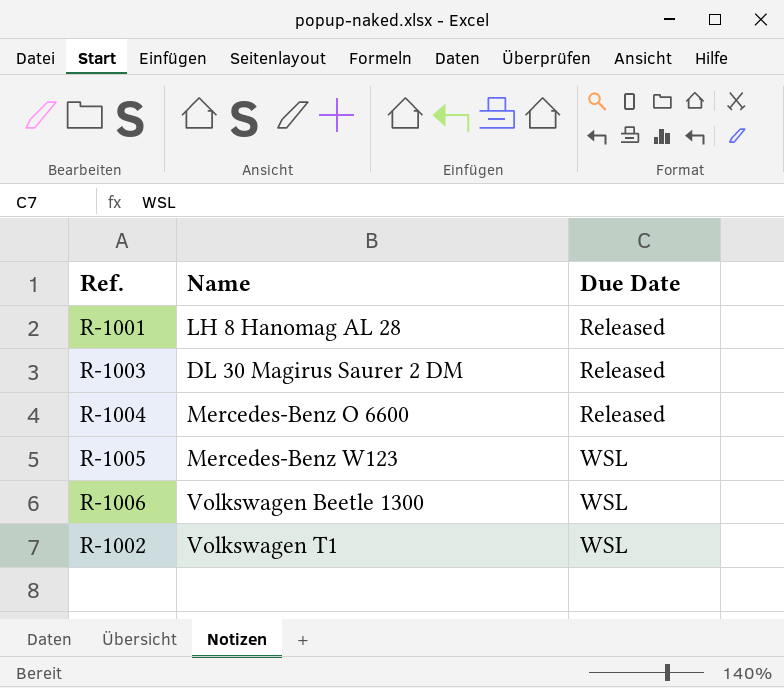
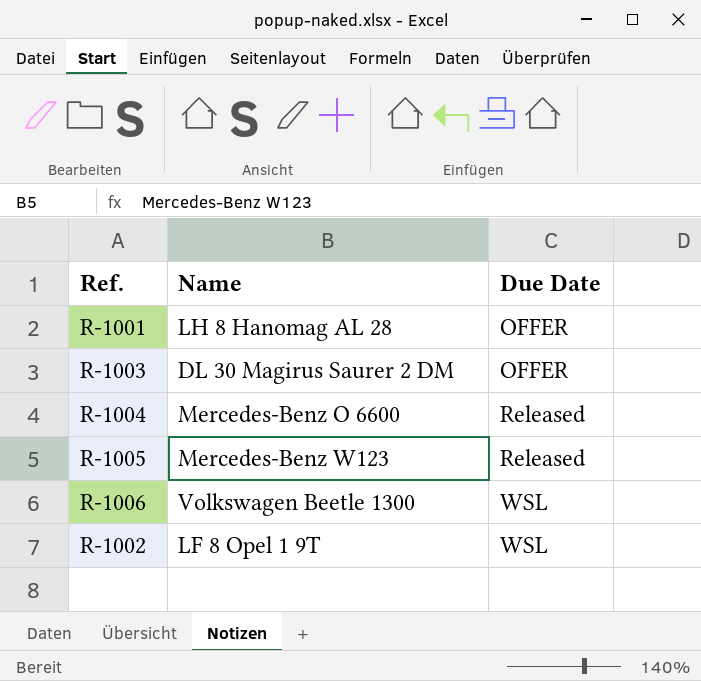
R-1001 | Due Date: Released -> OFFER
R-1003 | Due Date: Released -> OFFER
R-1005 | Due Date: WSL -> Released
R-1002 | Name: Volkswagen T1 -> LF 8 Opel 1 9T

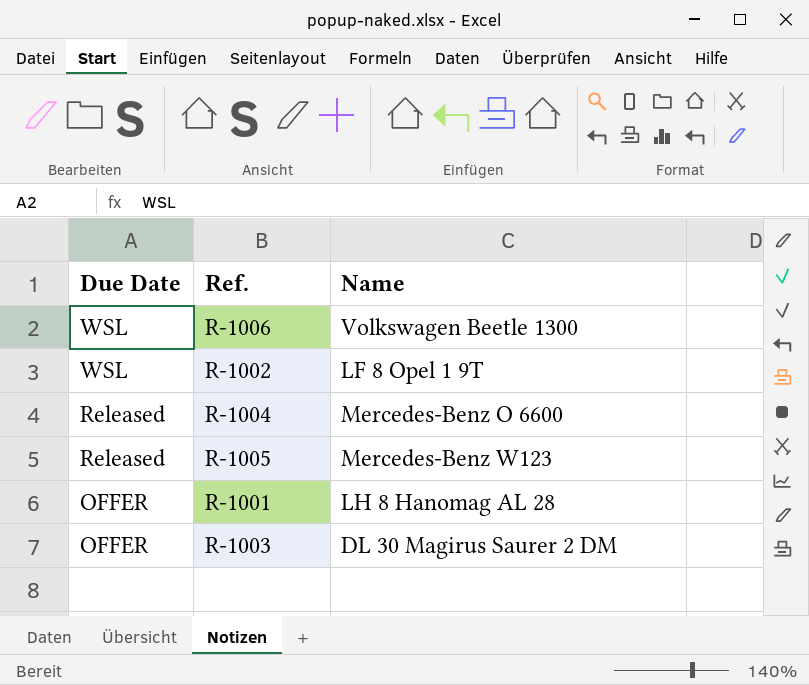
row order: Due Date ascending -> Due Date descending
column Due Date | position: 3 -> 1

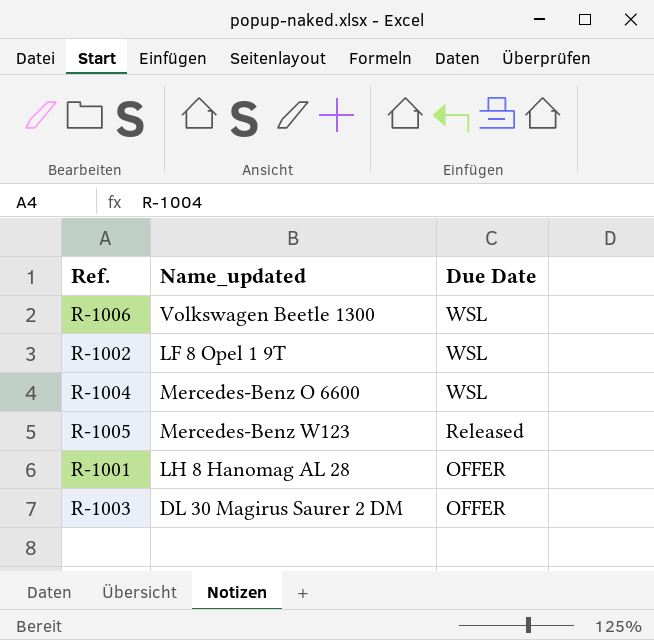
column name: Name -> Name_updated
column Due Date | position: 1 -> 3
R-1004 | Due Date: Released -> WSL

